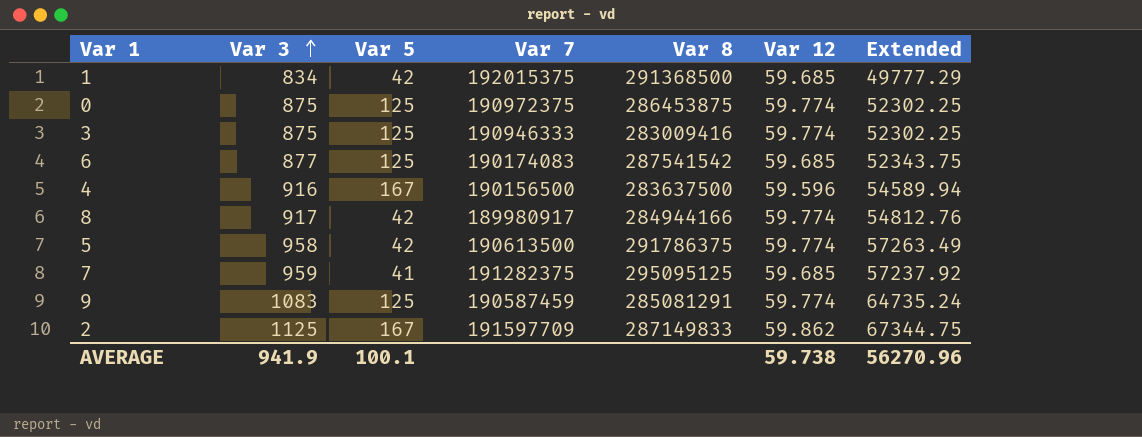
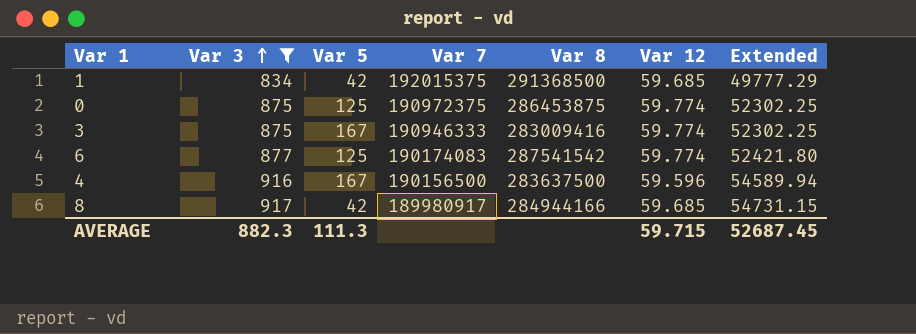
filter: none -> Var 3 <= 917
3 | Var 5: 125 -> 167
6 | Var 12: 59.685 -> 59.774
6 | Extended: 52343.75 -> 52421.80
8 | Var 12: 59.774 -> 59.685
8 | Extended: 54812.76 -> 54731.15
AVERAGE | Var 3: 941.9 -> 882.3
AVERAGE | Var 5: 100.1 -> 111.3
AVERAGE | Var 12: 59.738 -> 59.715
AVERAGE | Extended: 56270.96 -> 52687.45

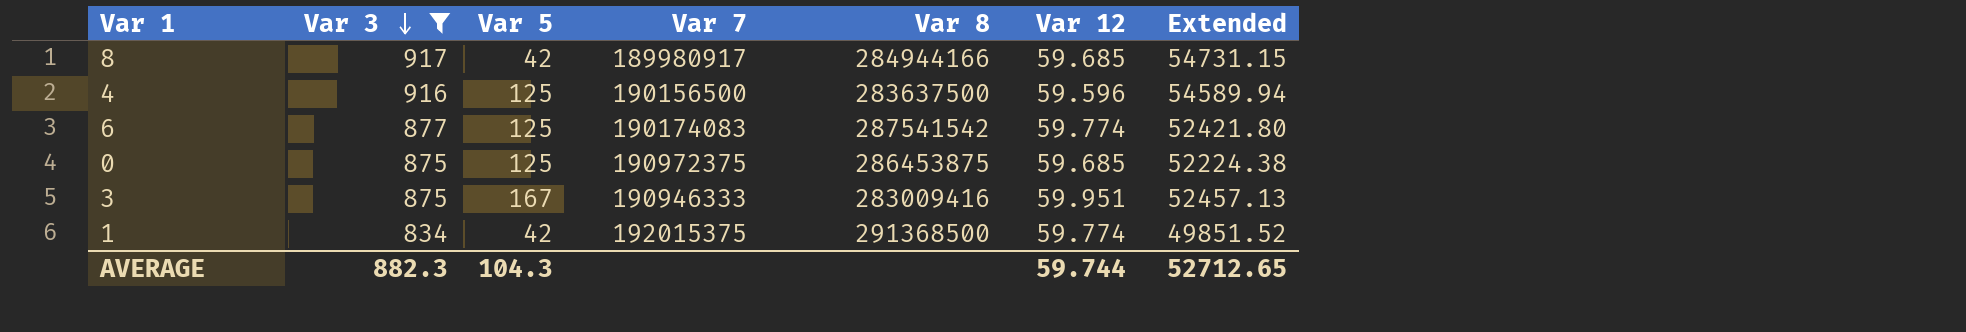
row order: Var 3 ascending -> Var 3 descending
4 | Var 5: 167 -> 125
0 | Var 12: 59.774 -> 59.685
0 | Extended: 52302.25 -> 52224.38
3 | Var 12: 59.774 -> 59.951
3 | Extended: 52302.25 -> 52457.13
1 | Var 12: 59.685 -> 59.774
1 | Extended: 49777.29 -> 49851.52
AVERAGE | Var 5: 111.3 -> 104.3
AVERAGE | Var 12: 59.715 -> 59.744
AVERAGE | Extended: 52687.45 -> 52712.65

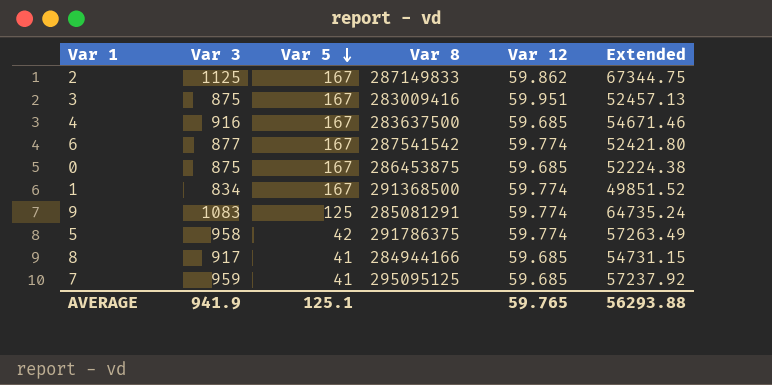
filter: Var 3 <= 917 -> none
row order: Var 3 descending -> Var 5 descending
column Var 7 | position: 4 -> none
4 | Var 5: 125 -> 167
4 | Var 12: 59.596 -> 59.685
4 | Extended: 54589.94 -> 54671.46
6 | Var 5: 125 -> 167
0 | Var 5: 125 -> 167
1 | Var 5: 42 -> 167
8 | Var 5: 42 -> 41
AVERAGE | Var 3: 882.3 -> 941.9
AVERAGE | Var 5: 104.3 -> 125.1
AVERAGE | Var 12: 59.744 -> 59.765
AVERAGE | Extended: 52712.65 -> 56293.88

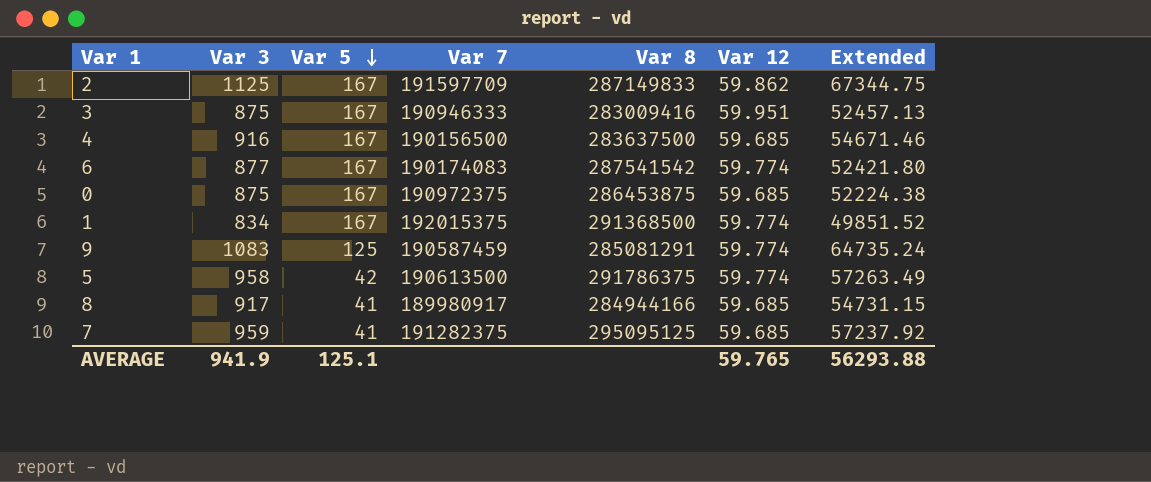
column Var 7 | position: none -> 4

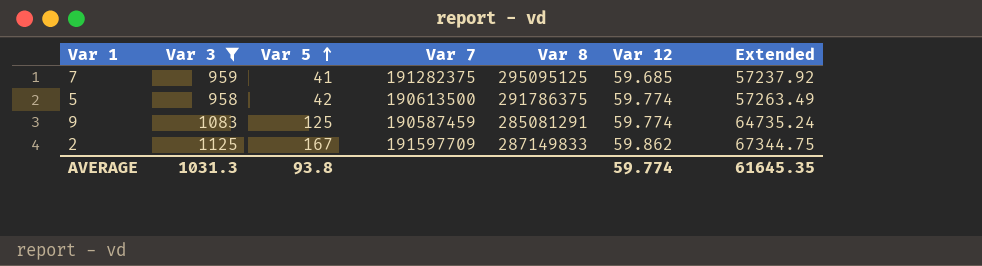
filter: none -> Var 3 >= 958
row order: Var 5 descending -> Var 5 ascending
AVERAGE | Var 3: 941.9 -> 1031.3
AVERAGE | Var 5: 125.1 -> 93.8
AVERAGE | Var 12: 59.765 -> 59.774
AVERAGE | Extended: 56293.88 -> 61645.35

